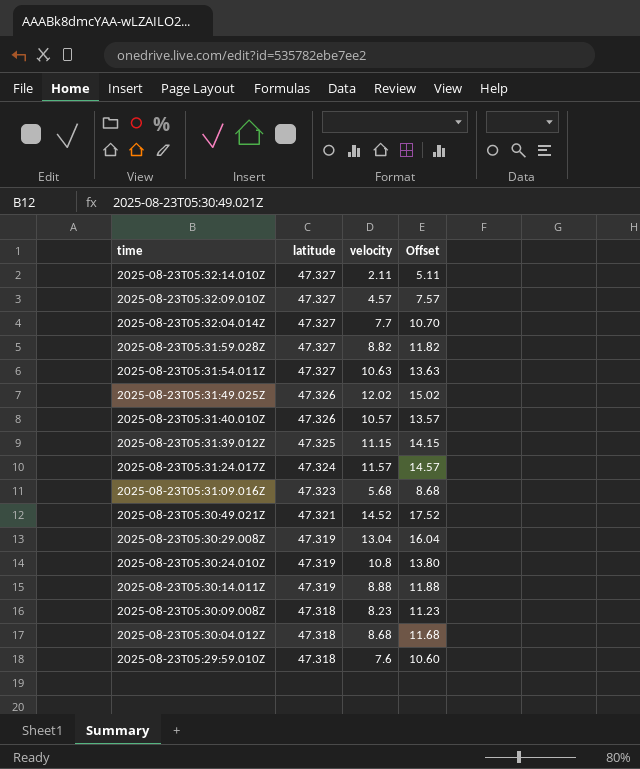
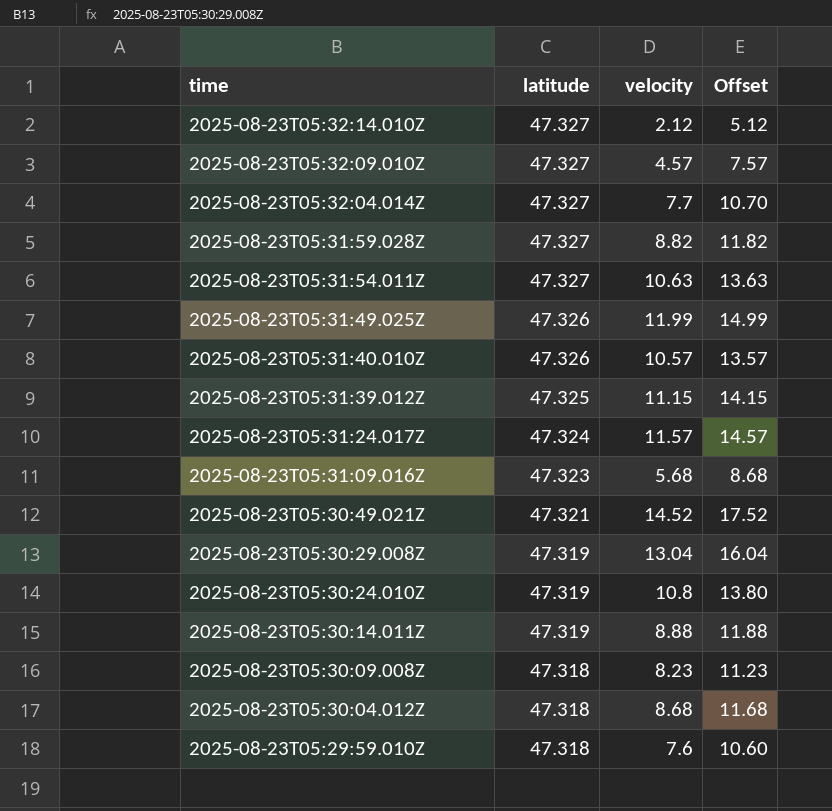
2025-08-23T05:32:14.010Z | velocity: 2.11 -> 2.12
2025-08-23T05:32:14.010Z | Offset: 5.11 -> 5.12
2025-08-23T05:31:49.025Z | velocity: 12.02 -> 11.99
2025-08-23T05:31:49.025Z | Offset: 15.02 -> 14.99

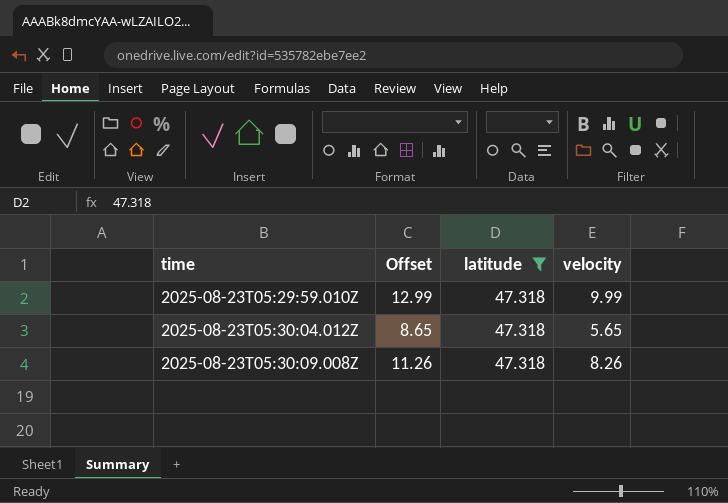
filter: none -> latitude = 47.318
row order: time descending -> time ascending
column Offset | position: 4 -> 2
2025-08-23T05:29:59.010Z | Offset: 10.60 -> 12.99
2025-08-23T05:29:59.010Z | velocity: 7.6 -> 9.99
2025-08-23T05:30:04.012Z | Offset: 11.68 -> 8.65
2025-08-23T05:30:04.012Z | velocity: 8.68 -> 5.65
2025-08-23T05:30:09.008Z | Offset: 11.23 -> 11.26
2025-08-23T05:30:09.008Z | velocity: 8.23 -> 8.26

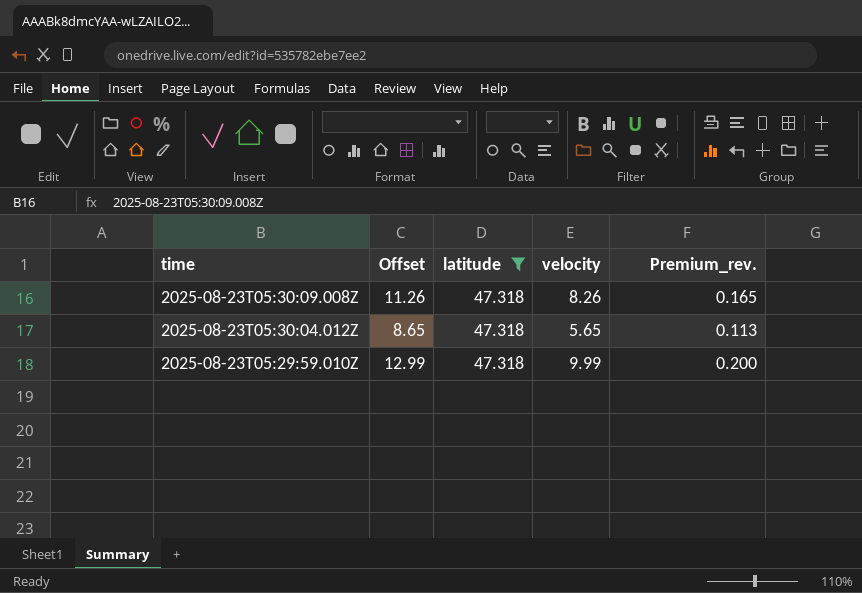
row order: time ascending -> time descending
column Premium_rev. | formula: none -> [velocity] * 0.02

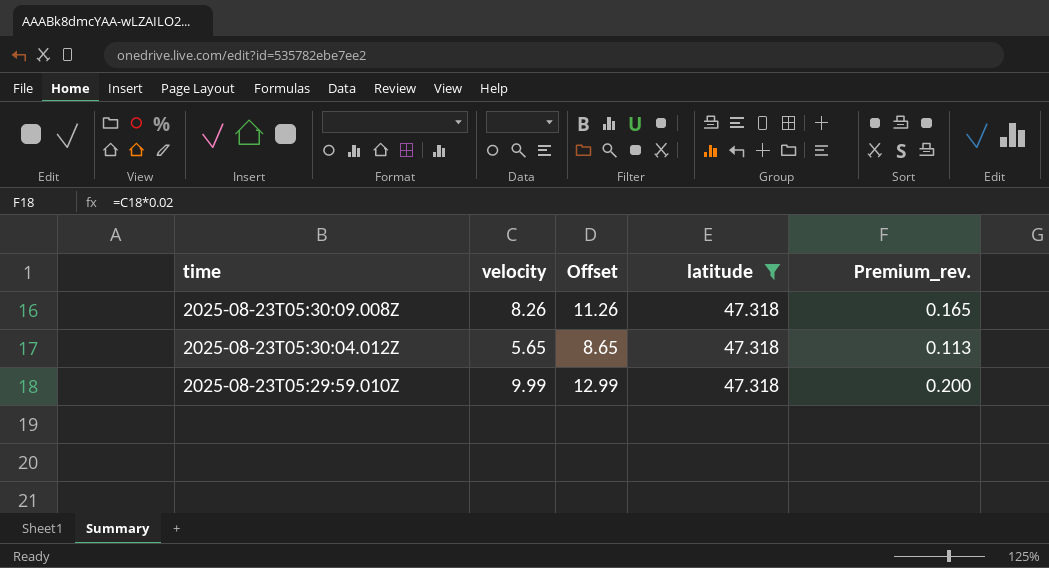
column velocity | position: 4 -> 2

